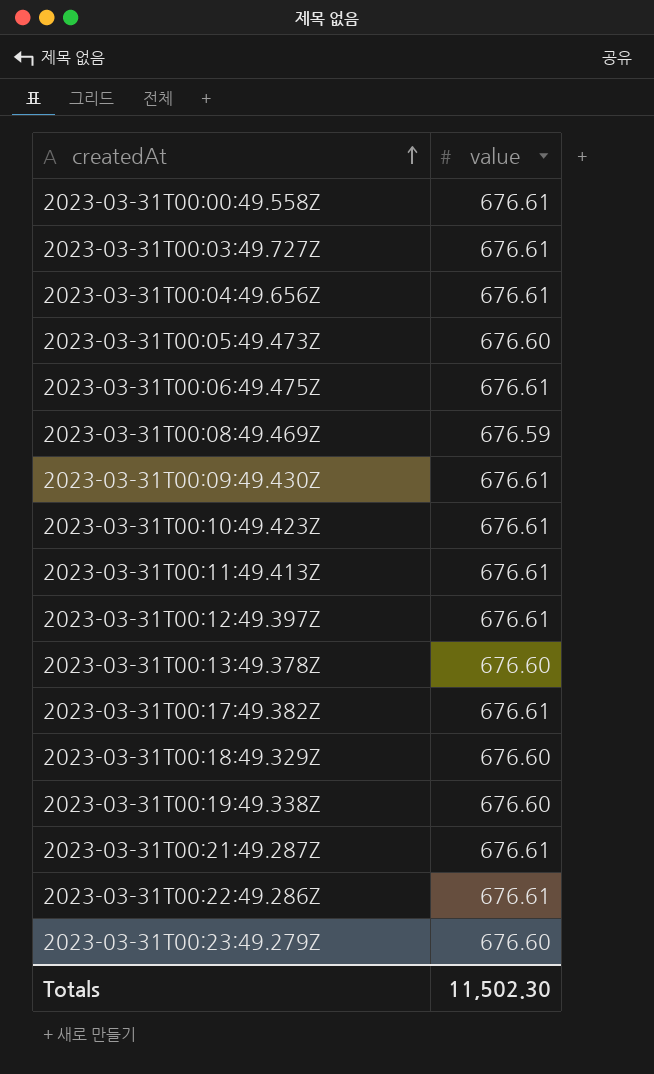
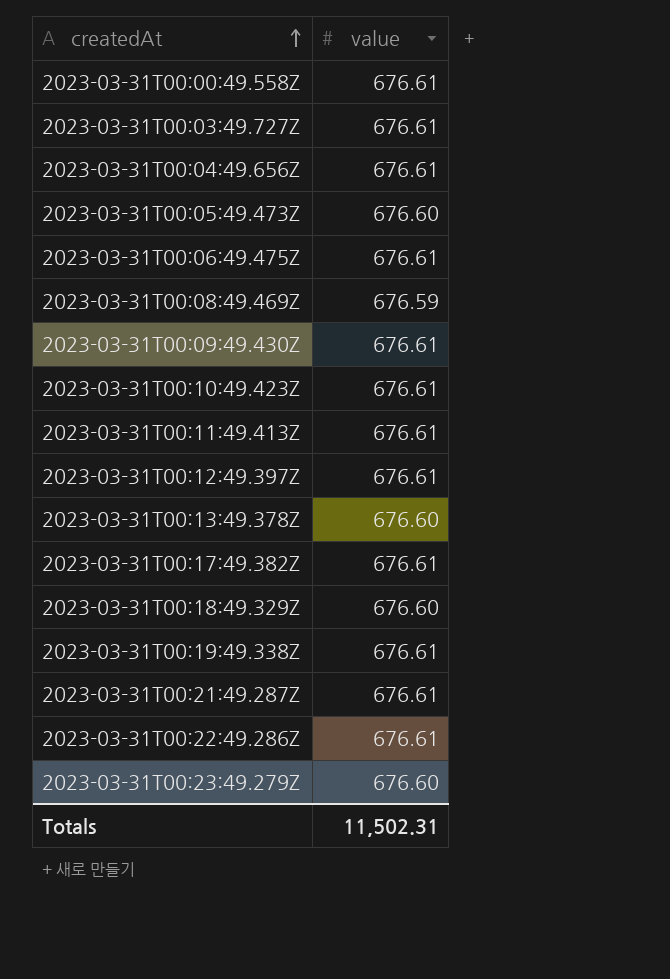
2023-03-31T00:19:49.338Z | value: 676.60 -> 676.61
Totals | value: 11,502.30 -> 11,502.31

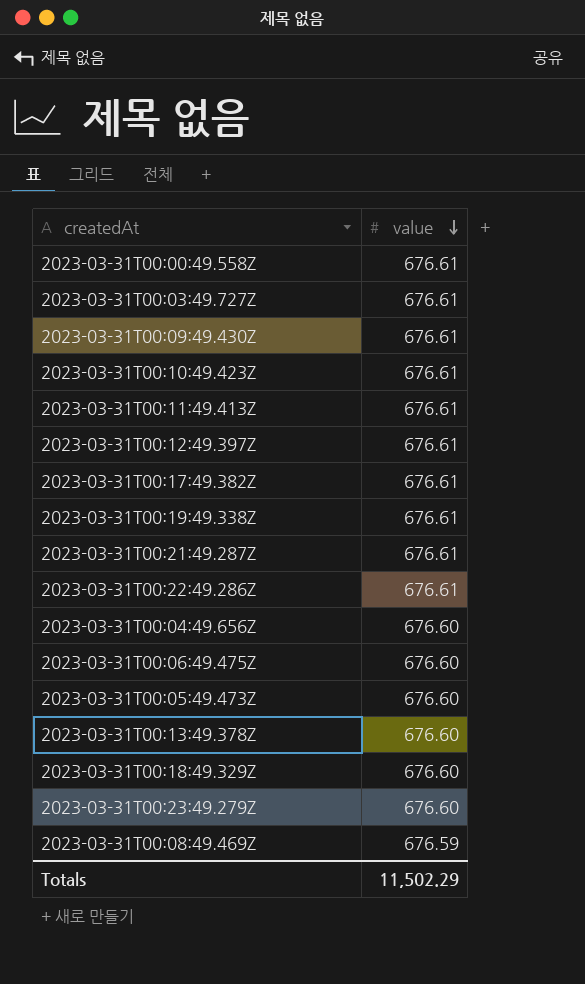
row order: createdAt ascending -> value descending
2023-03-31T00:04:49.656Z | value: 676.61 -> 676.60
2023-03-31T00:06:49.475Z | value: 676.61 -> 676.60
Totals | value: 11,502.31 -> 11,502.29

